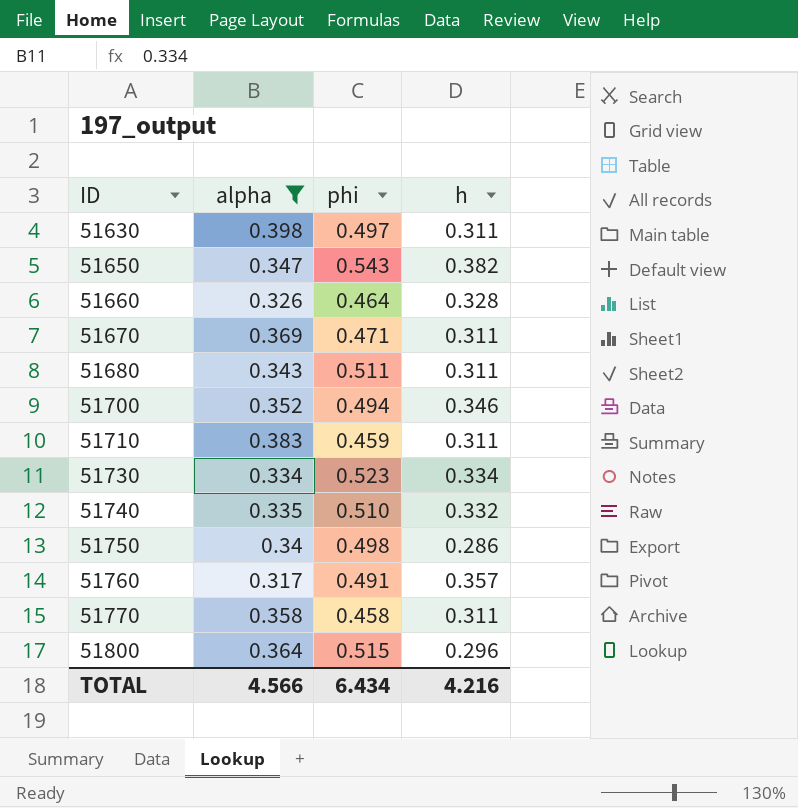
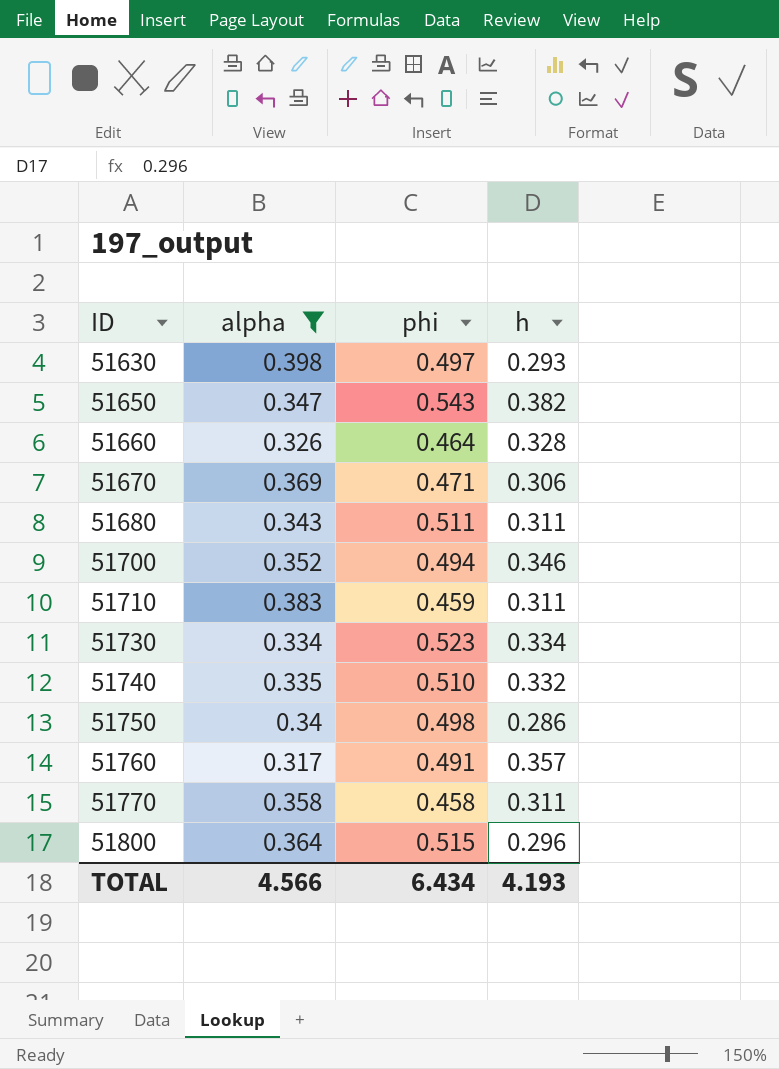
51630 | h: 0.311 -> 0.293
51670 | h: 0.311 -> 0.306
TOTAL | h: 4.216 -> 4.193

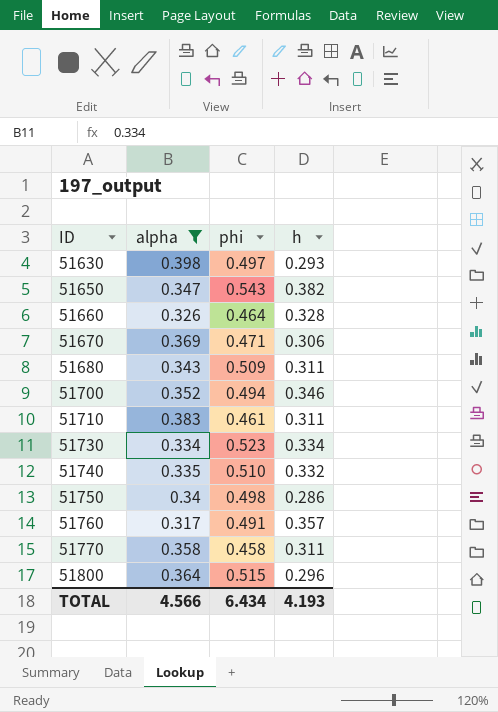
51680 | phi: 0.511 -> 0.509
51710 | phi: 0.459 -> 0.461

